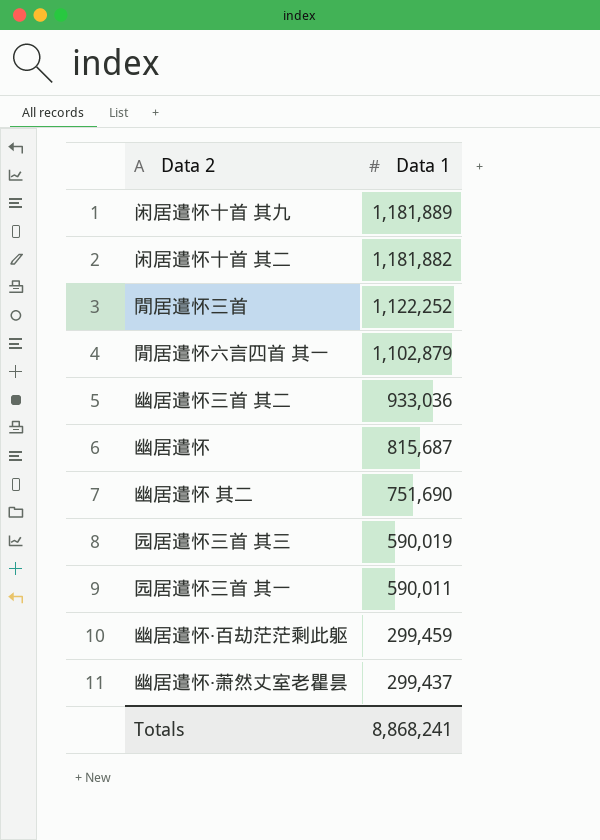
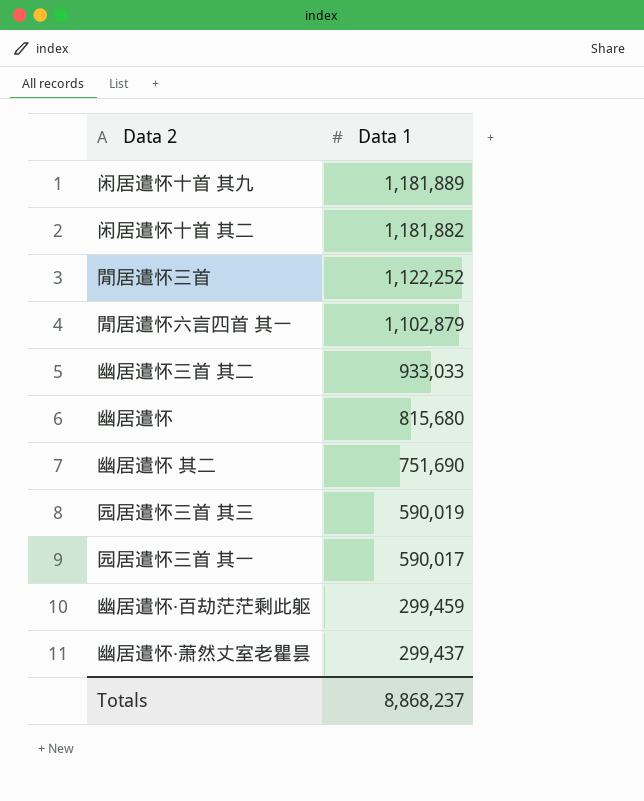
幽居遣怀三首 其二 | Data 1: 933,036 -> 933,033
幽居遣怀 | Data 1: 815,687 -> 815,680
园居遣怀三首 其一 | Data 1: 590,011 -> 590,017
Totals | Data 1: 8,868,241 -> 8,868,237

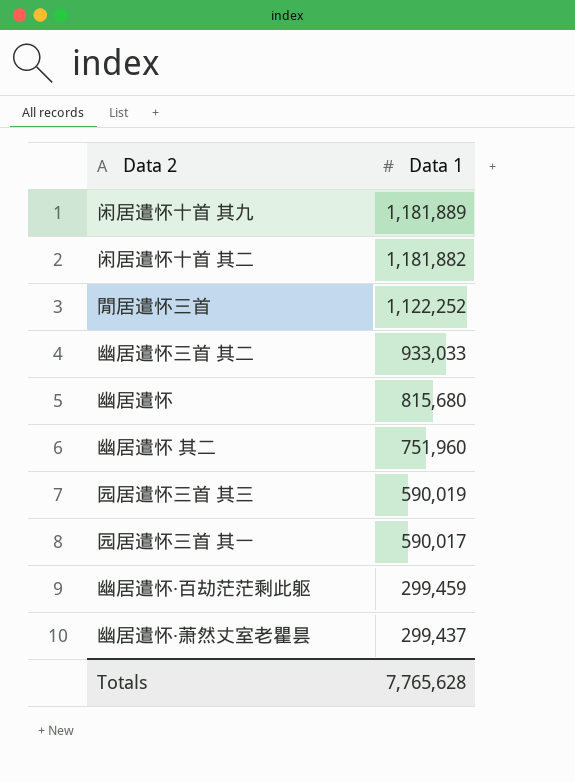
row 閒居遣怀六言四首 其一: 1,102,879 -> none
幽居遣怀 其二 | Data 1: 751,690 -> 751,960
Totals | Data 1: 8,868,237 -> 7,765,628

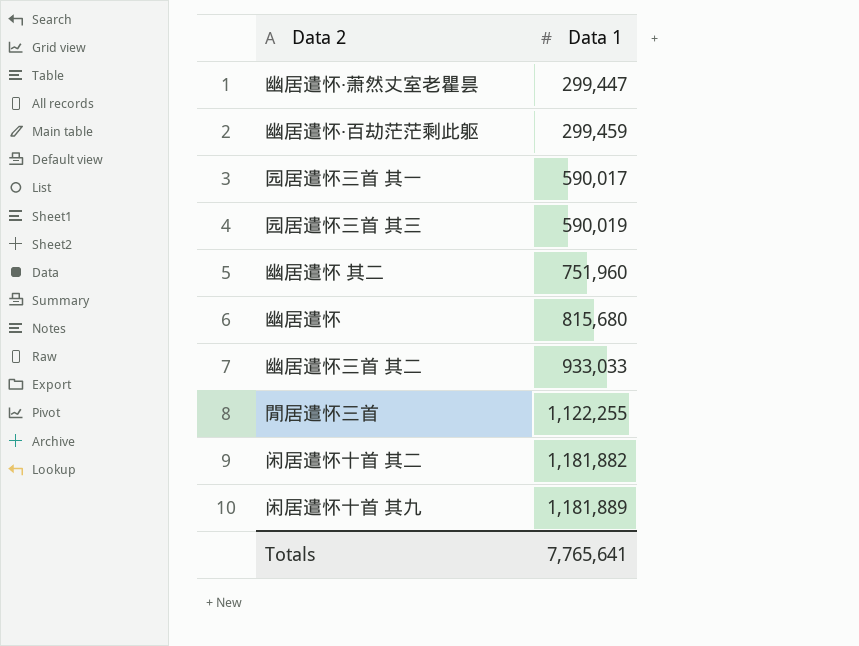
row order: Data 1 descending -> Data 1 ascending
幽居遣怀·萧然丈室老瞿昙 | Data 1: 299,437 -> 299,447
閒居遣怀三首 | Data 1: 1,122,252 -> 1,122,255
Totals | Data 1: 7,765,628 -> 7,765,641

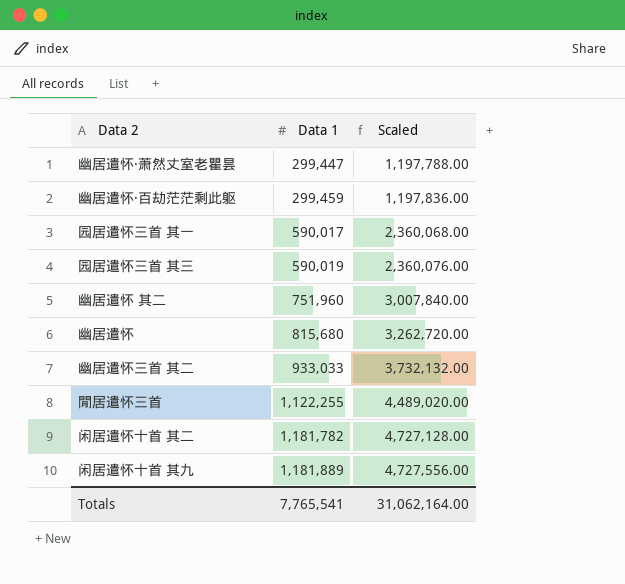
column Scaled | formula: none -> [Data 1] * 4
闲居遣怀十首 其二 | Data 1: 1,181,882 -> 1,181,782
Totals | Data 1: 7,765,641 -> 7,765,541

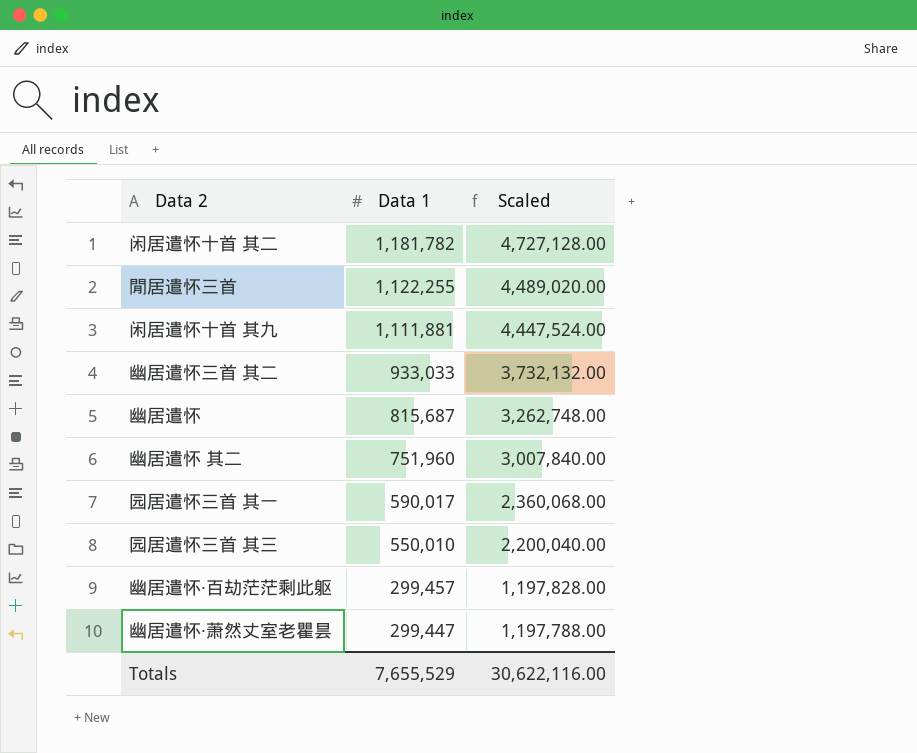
row order: Data 1 ascending -> Data 1 descending
闲居遣怀十首 其九 | Data 1: 1,181,889 -> 1,111,881
闲居遣怀十首 其九 | Scaled: 4,727,556.00 -> 4,447,524.00
幽居遣怀 | Data 1: 815,680 -> 815,687
幽居遣怀 | Scaled: 3,262,720.00 -> 3,262,748.00
园居遣怀三首 其三 | Data 1: 590,019 -> 550,010
园居遣怀三首 其三 | Scaled: 2,360,076.00 -> 2,200,040.00
幽居遣怀·百劫茫茫剩此躯 | Data 1: 299,459 -> 299,457
幽居遣怀·百劫茫茫剩此躯 | Scaled: 1,197,836.00 -> 1,197,828.00
Totals | Data 1: 7,765,541 -> 7,655,529
Totals | Scaled: 31,062,164.00 -> 30,622,116.00

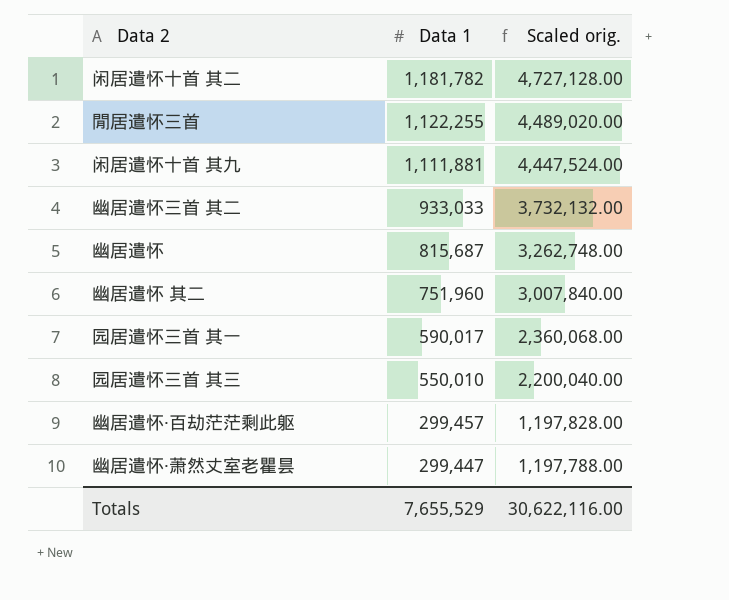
column name: Scaled -> Scaled orig.

